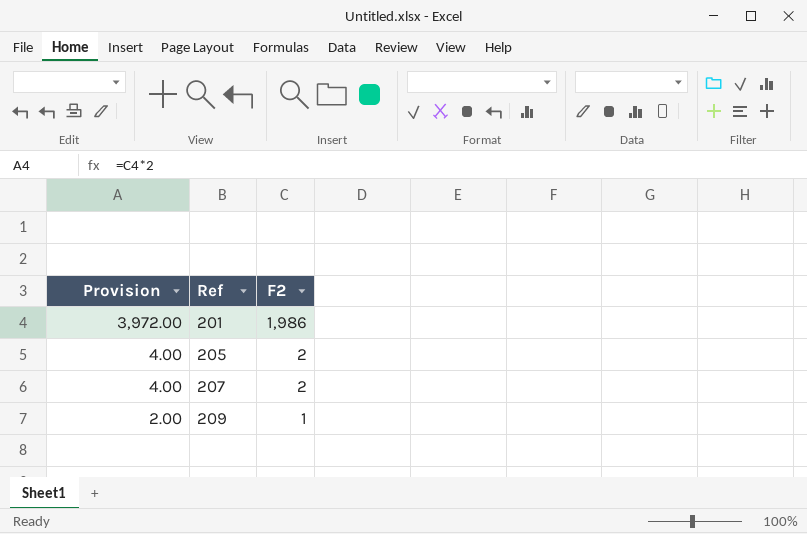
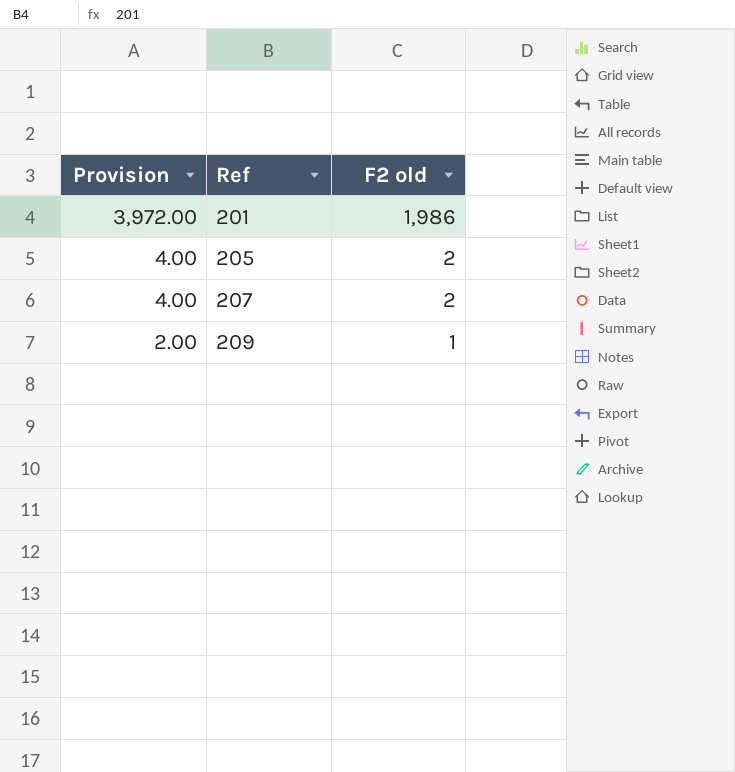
column name: F2 -> F2 old

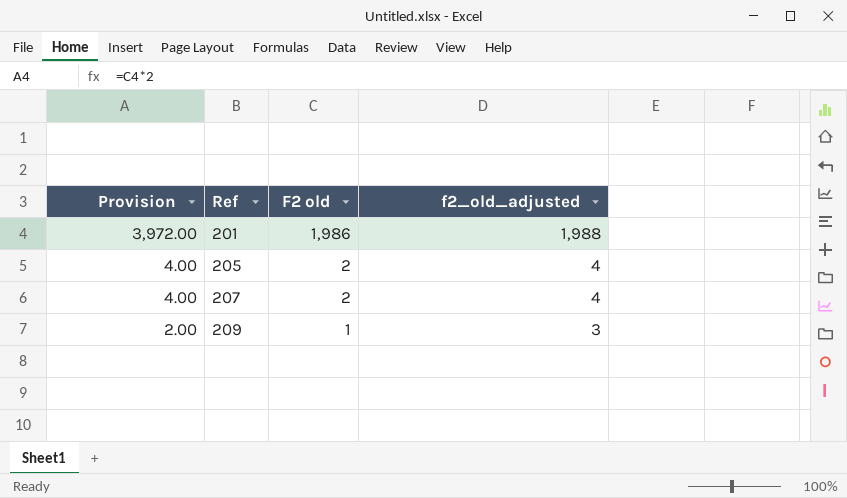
column f2_old_adjusted | formula: none -> [F2 old] + 2

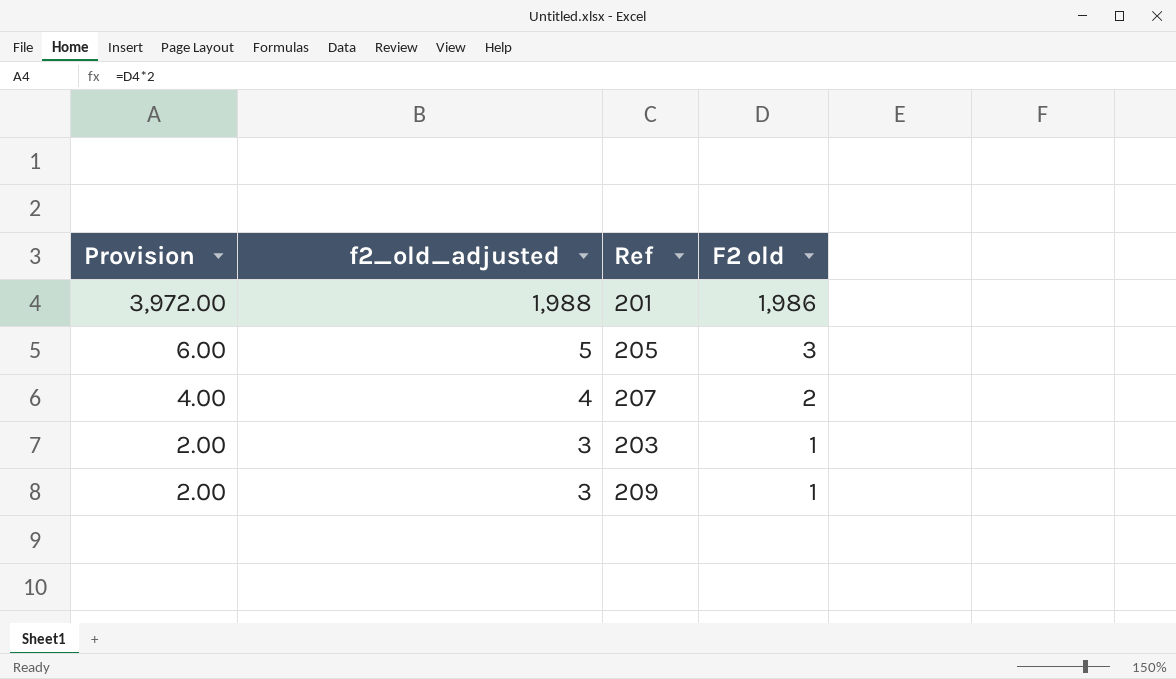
column f2_old_adjusted | position: 4 -> 2
205 | Provision: 4.00 -> 6.00
205 | f2_old_adjusted: 4 -> 5
205 | F2 old: 2 -> 3
row 203: none -> 2.00 | 3 | 1

